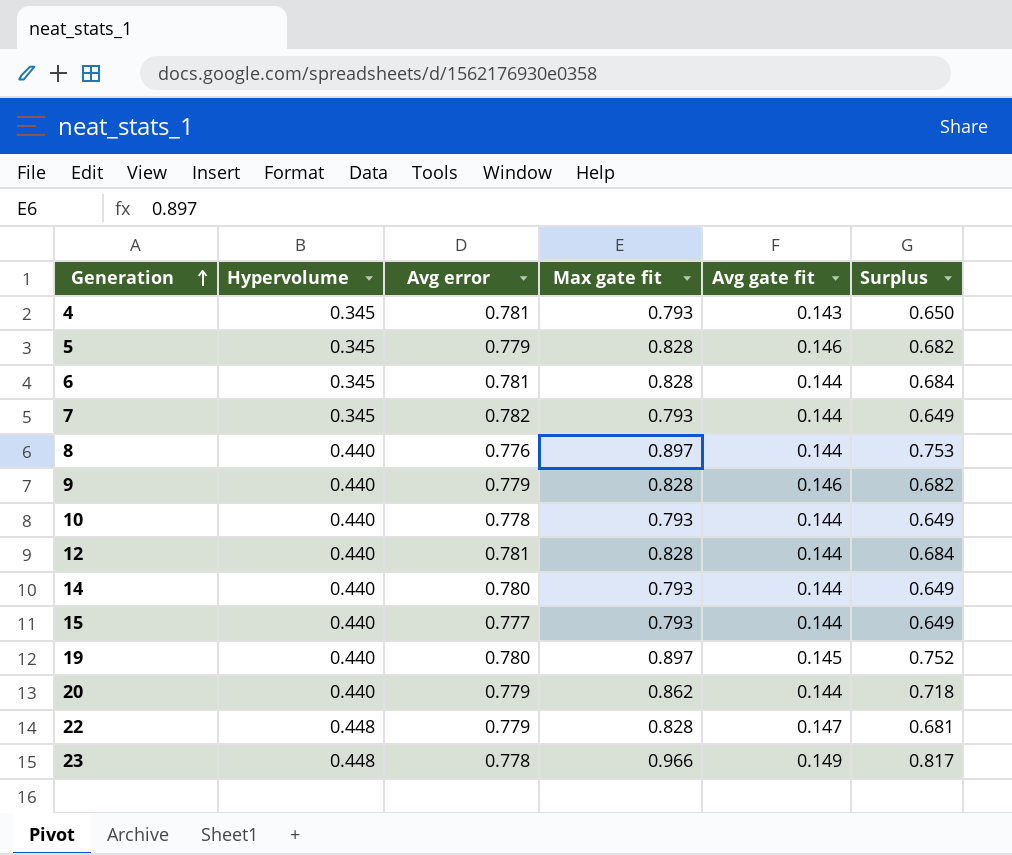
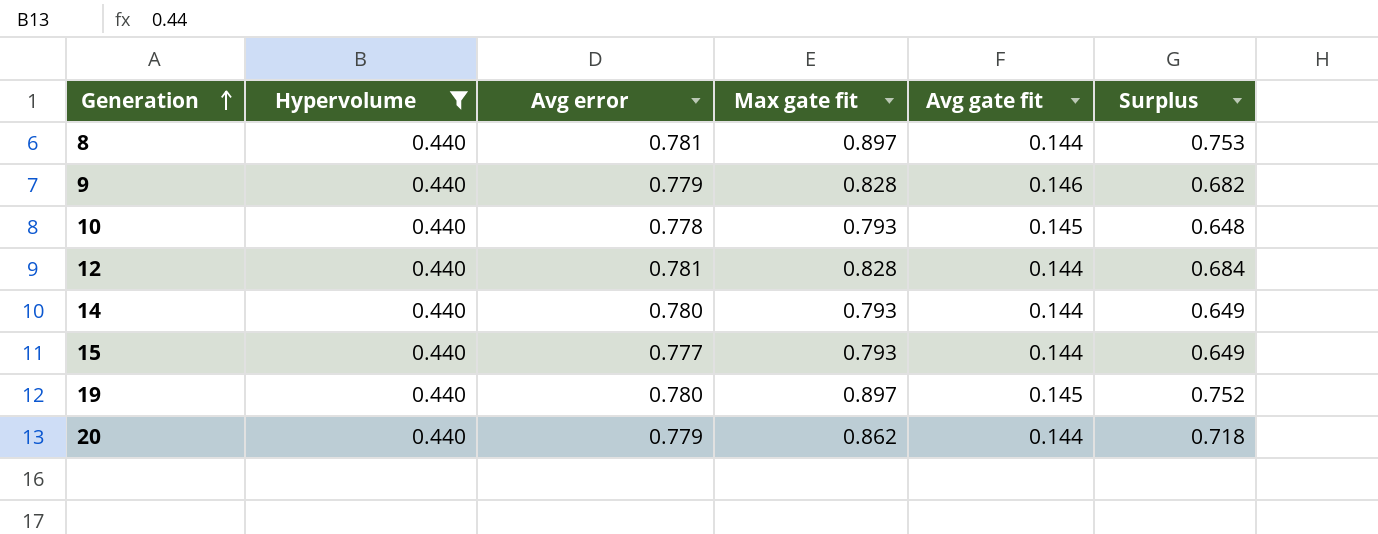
filter: none -> Hypervolume = 0.440
8 | Avg error: 0.776 -> 0.781
10 | Avg gate fit: 0.144 -> 0.145
10 | Surplus: 0.649 -> 0.648

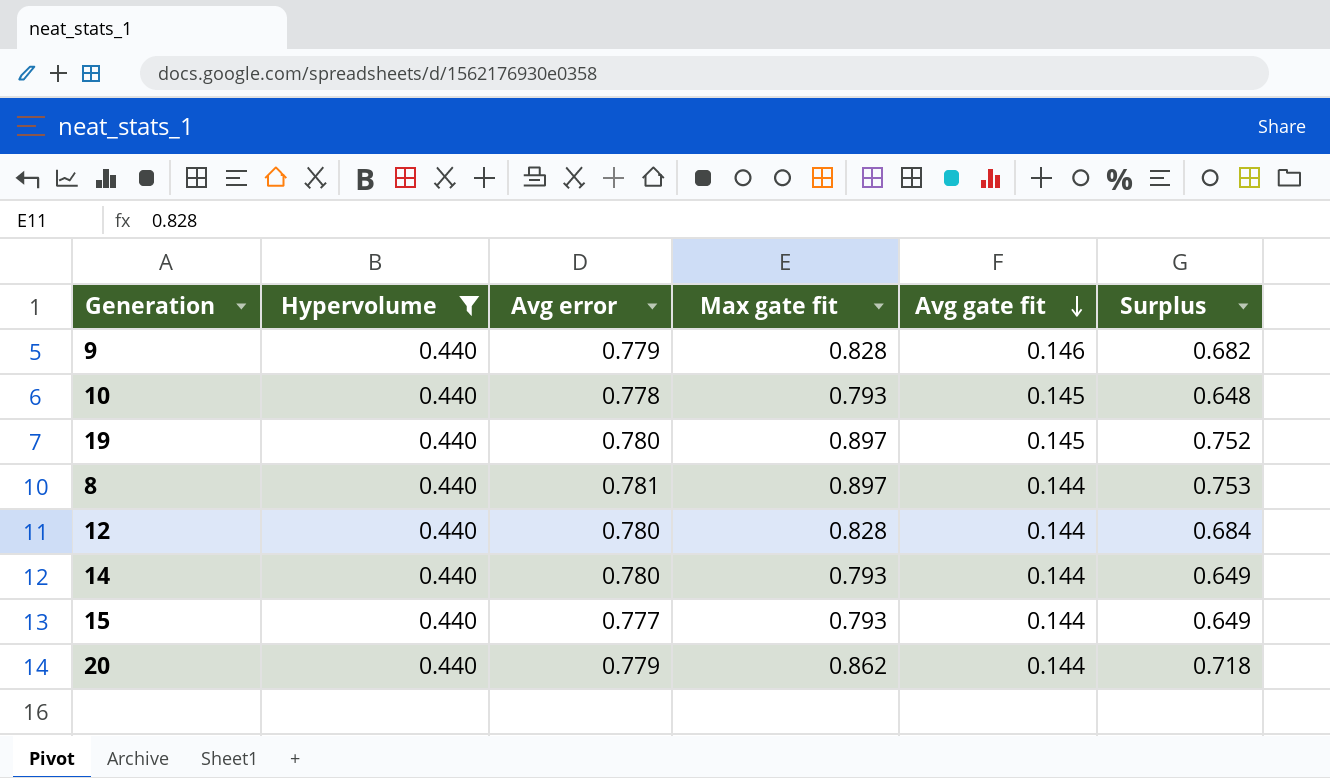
row order: Generation ascending -> Avg gate fit descending
12 | Avg error: 0.781 -> 0.780

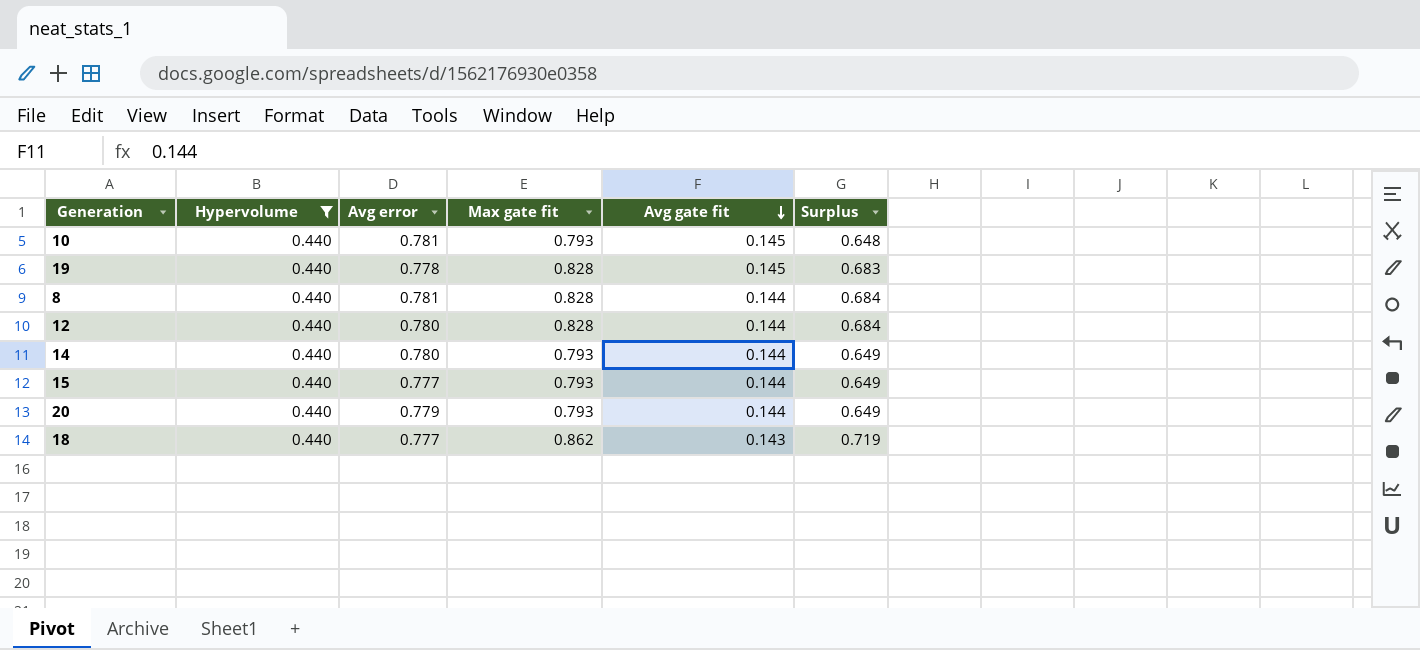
row 9: 0.440 | 0.779 | 0.828 | 0.146 | 0.682 -> none
10 | Avg error: 0.778 -> 0.781
19 | Avg error: 0.780 -> 0.778
19 | Max gate fit: 0.897 -> 0.828
19 | Surplus: 0.752 -> 0.683
8 | Max gate fit: 0.897 -> 0.828
8 | Surplus: 0.753 -> 0.684
20 | Max gate fit: 0.862 -> 0.793
20 | Surplus: 0.718 -> 0.649
row 18: none -> 0.440 | 0.777 | 0.862 | 0.143 | 0.719

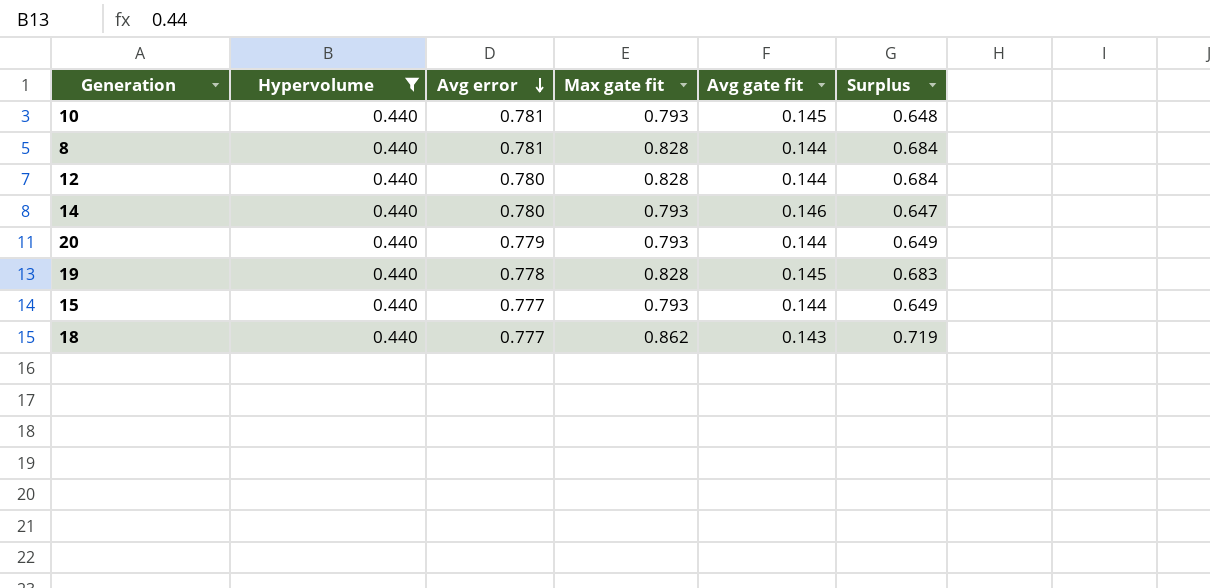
row order: Avg gate fit descending -> Avg error descending
14 | Avg gate fit: 0.144 -> 0.146
14 | Surplus: 0.649 -> 0.647

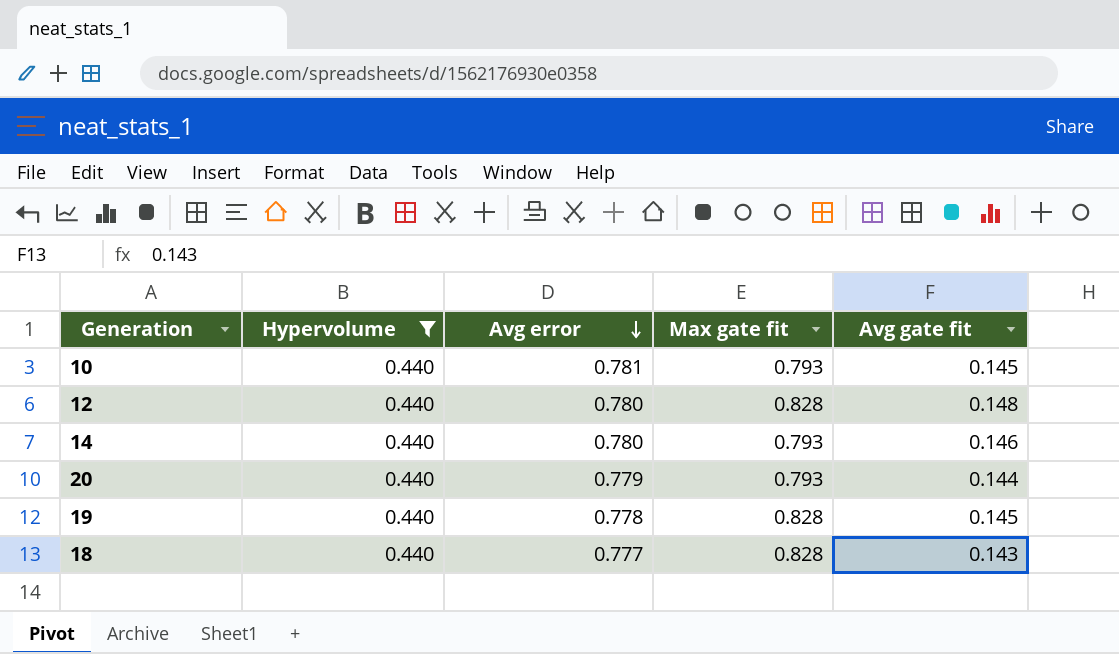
column Surplus | formula: [Max gate fit] - [Avg gate fit] -> none
row 8: 0.440 | 0.781 | 0.828 | 0.144 | 0.684 -> none
row 15: 0.440 | 0.777 | 0.793 | 0.144 | 0.649 -> none
12 | Avg gate fit: 0.144 -> 0.148
18 | Max gate fit: 0.862 -> 0.828

